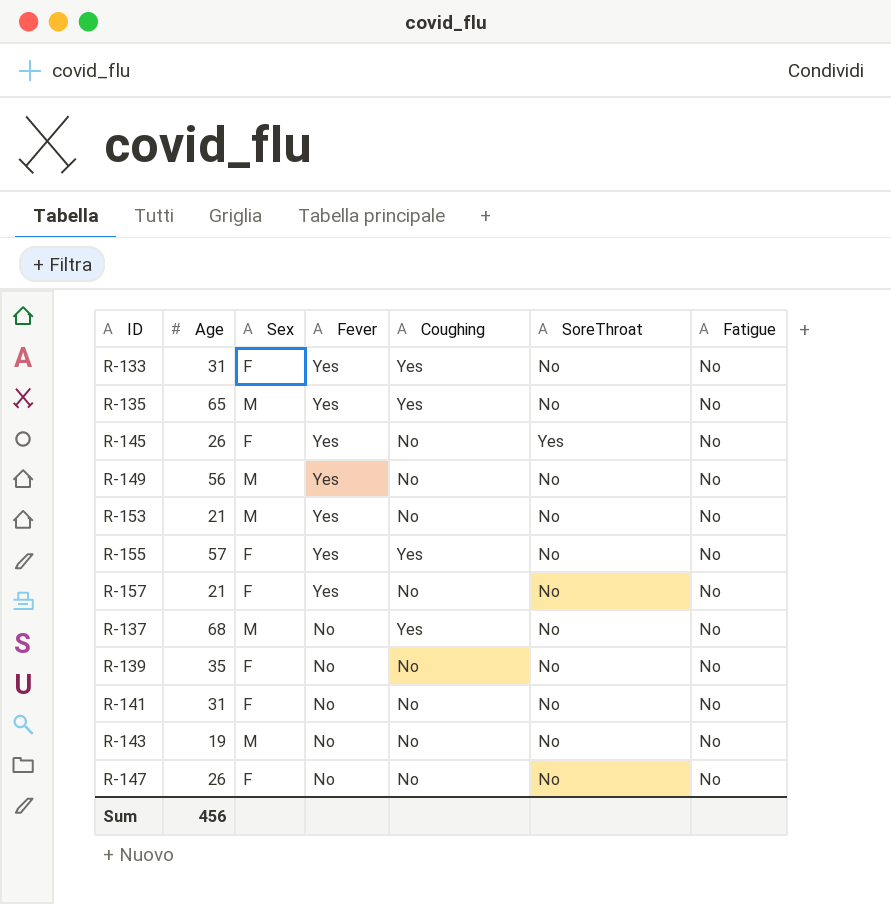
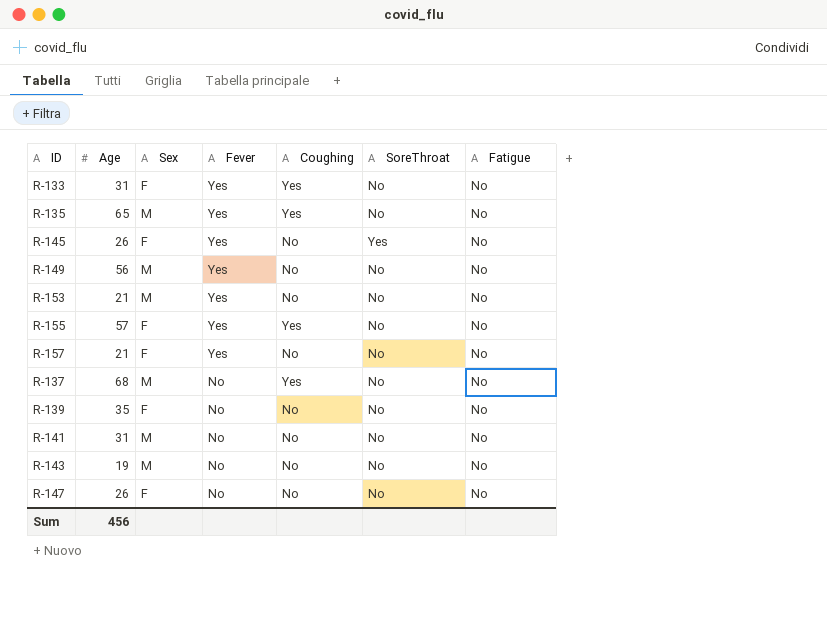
R-141 | Sex: F -> M

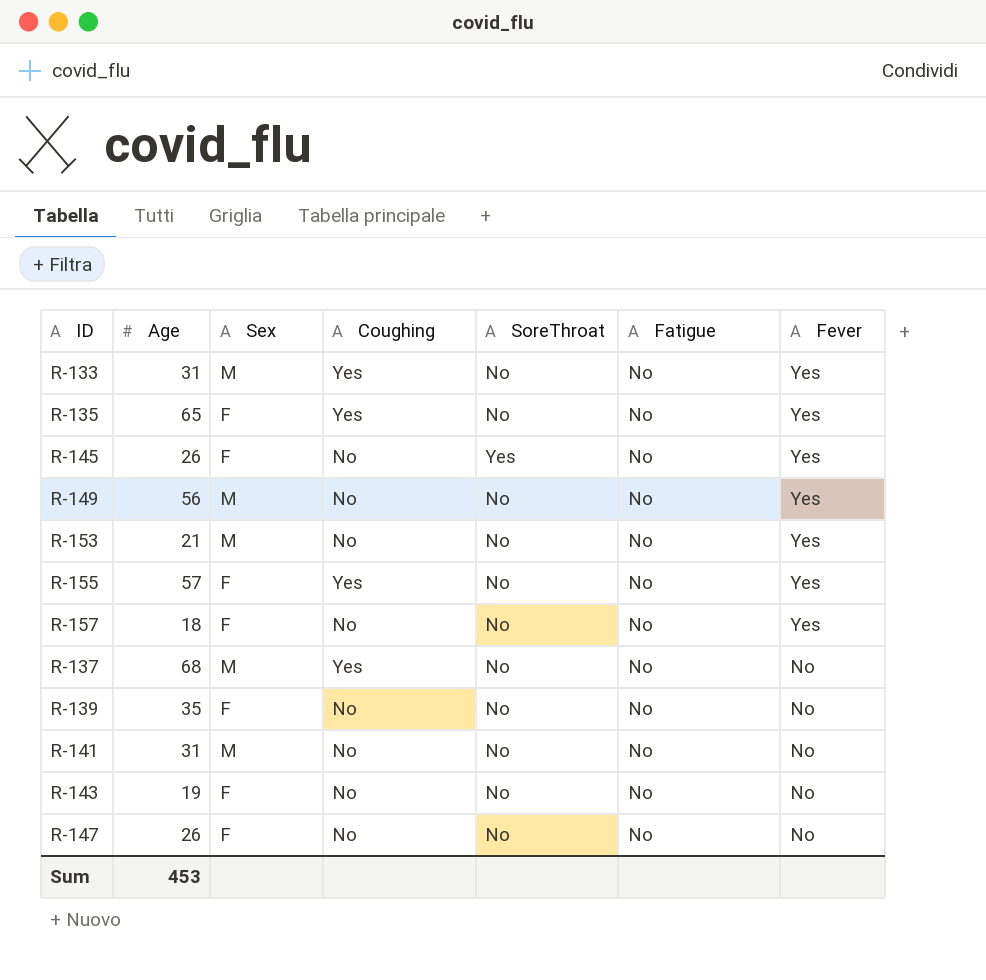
column Fever | position: 4 -> 7
R-133 | Sex: F -> M
R-135 | Sex: M -> F
R-157 | Age: 21 -> 18
R-143 | Sex: M -> F
Sum | Age: 456 -> 453

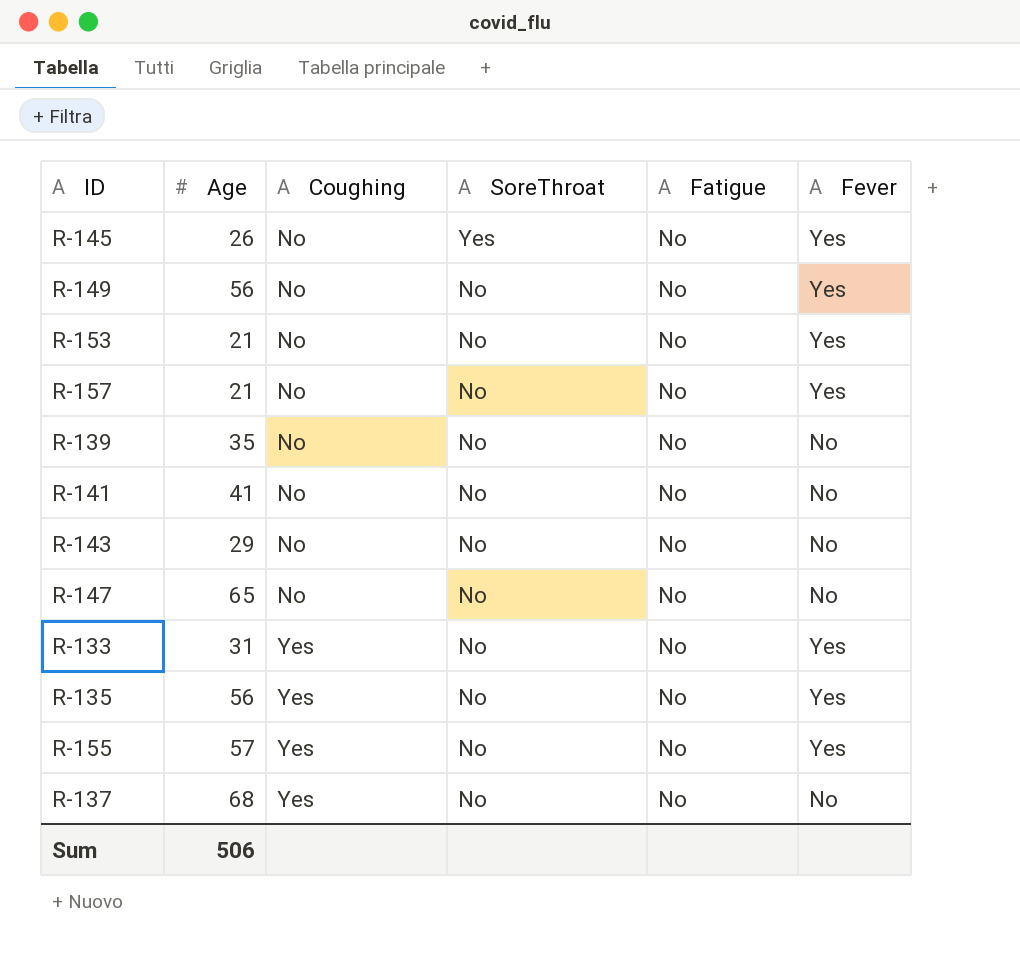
row order: Fever descending -> Coughing ascending
column Sex | position: 3 -> none
R-157 | Age: 18 -> 21
R-141 | Age: 31 -> 41
R-143 | Age: 19 -> 29
R-147 | Age: 26 -> 65
R-135 | Age: 65 -> 56
Sum | Age: 453 -> 506

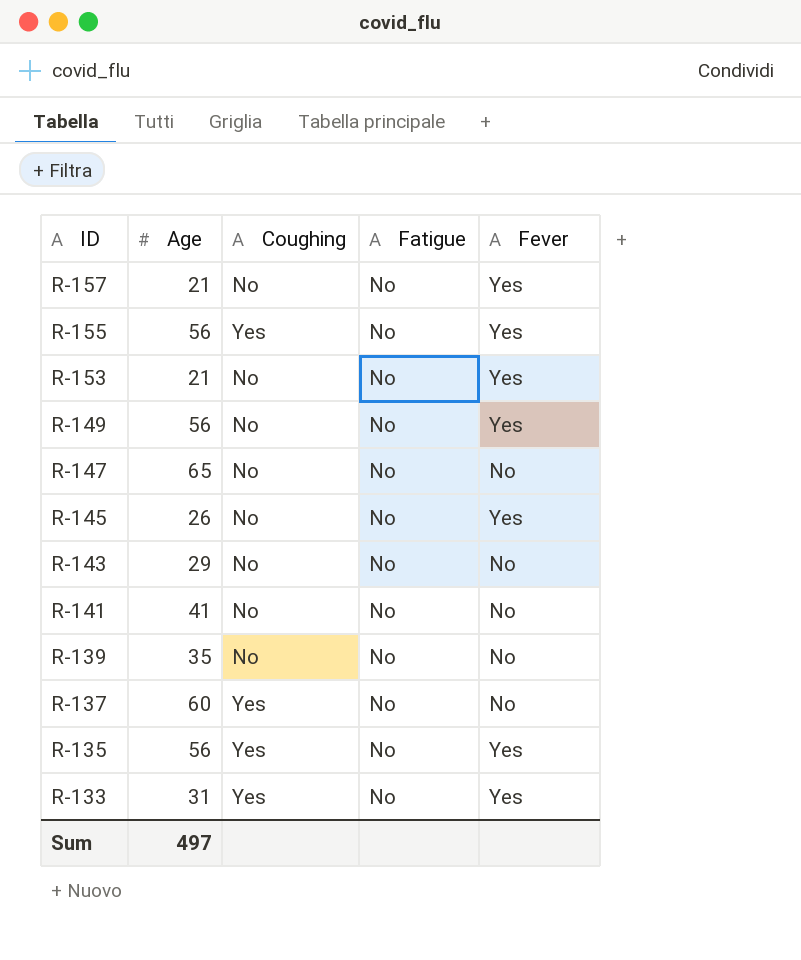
row order: Coughing ascending -> ID descending
column SoreThroat | position: 4 -> none
R-155 | Age: 57 -> 56
R-137 | Age: 68 -> 60
Sum | Age: 506 -> 497

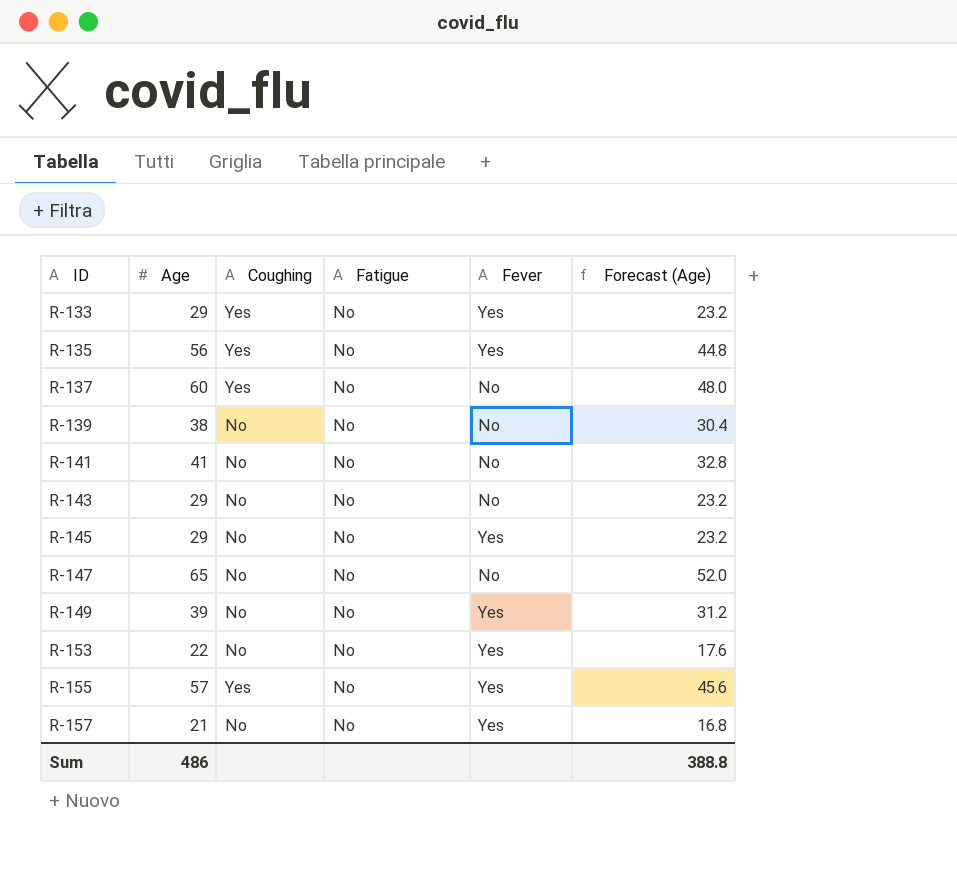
row order: ID descending -> ID ascending
column Forecast (Age) | formula: none -> [Age] * 0.8
R-133 | Age: 31 -> 29
R-139 | Age: 35 -> 38
R-145 | Age: 26 -> 29
R-149 | Age: 56 -> 39
R-153 | Age: 21 -> 22
R-155 | Age: 56 -> 57
Sum | Age: 497 -> 486

